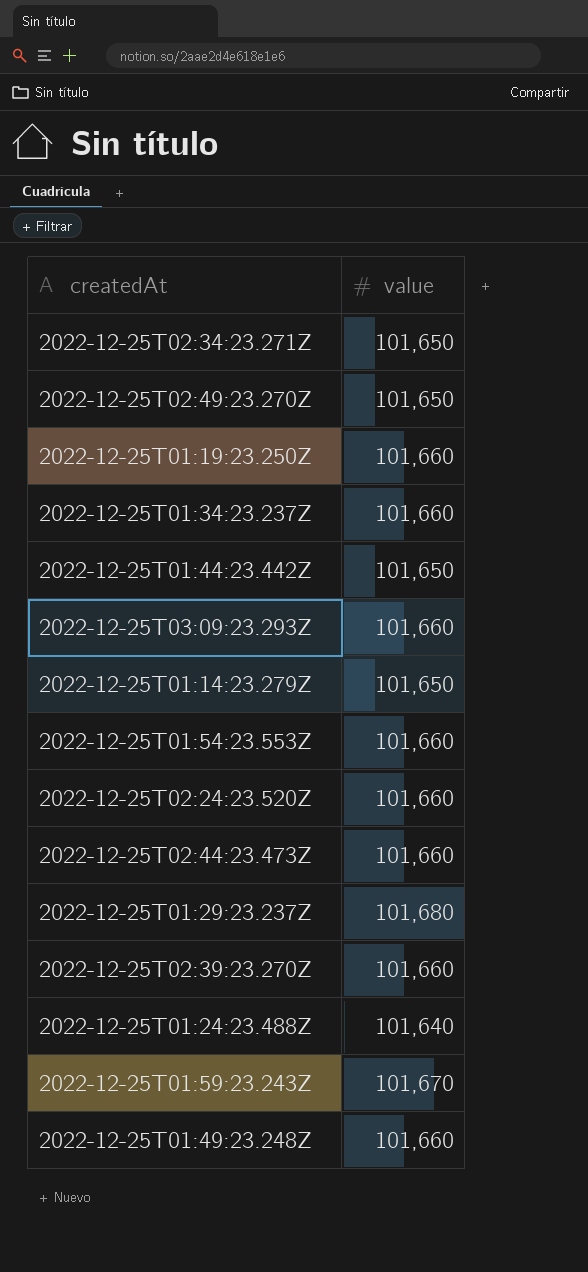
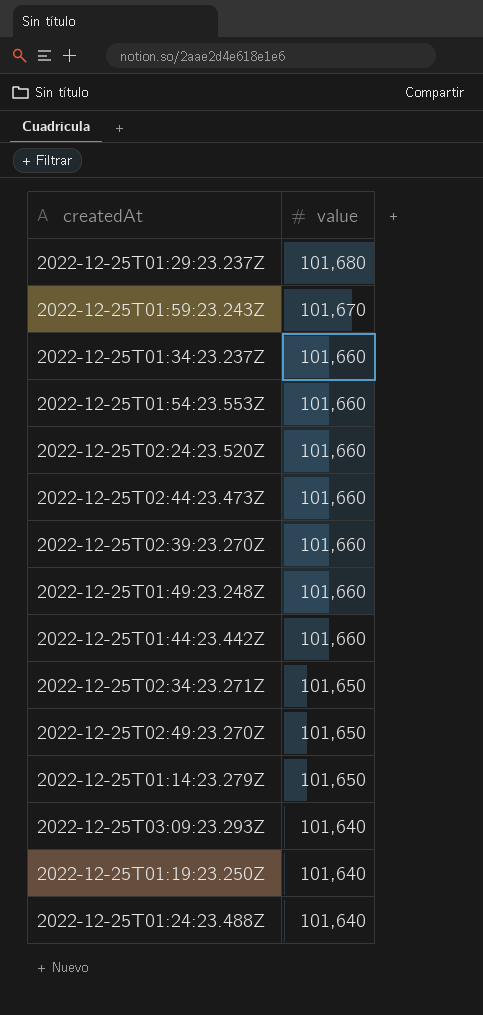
row order: none -> value descending
2022-12-25T01:44:23.442Z | value: 101,650 -> 101,660
2022-12-25T03:09:23.293Z | value: 101,660 -> 101,640
2022-12-25T01:19:23.250Z | value: 101,660 -> 101,640

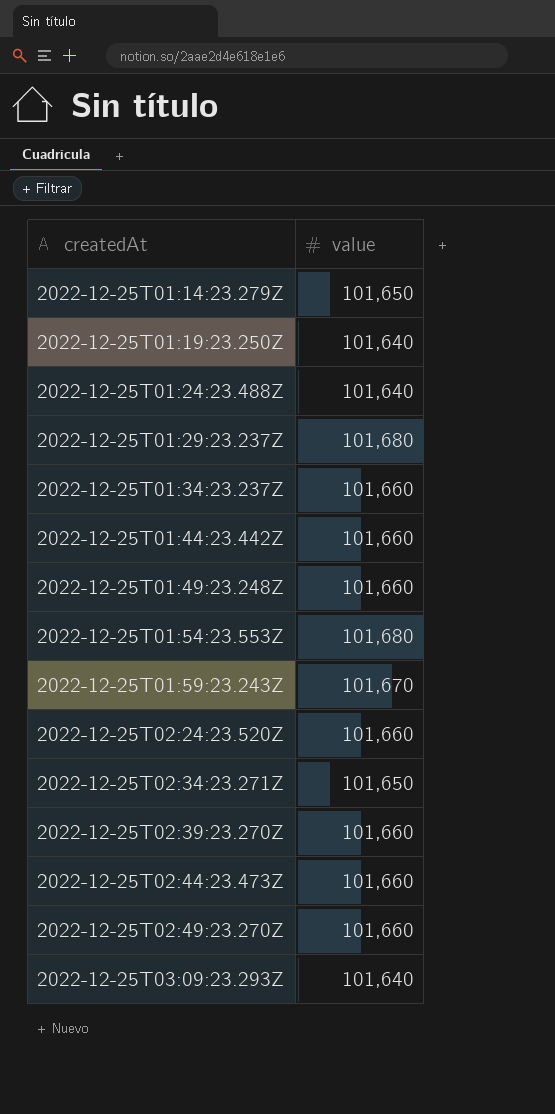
row order: value descending -> createdAt ascending
2022-12-25T01:54:23.553Z | value: 101,660 -> 101,680
2022-12-25T02:49:23.270Z | value: 101,650 -> 101,660

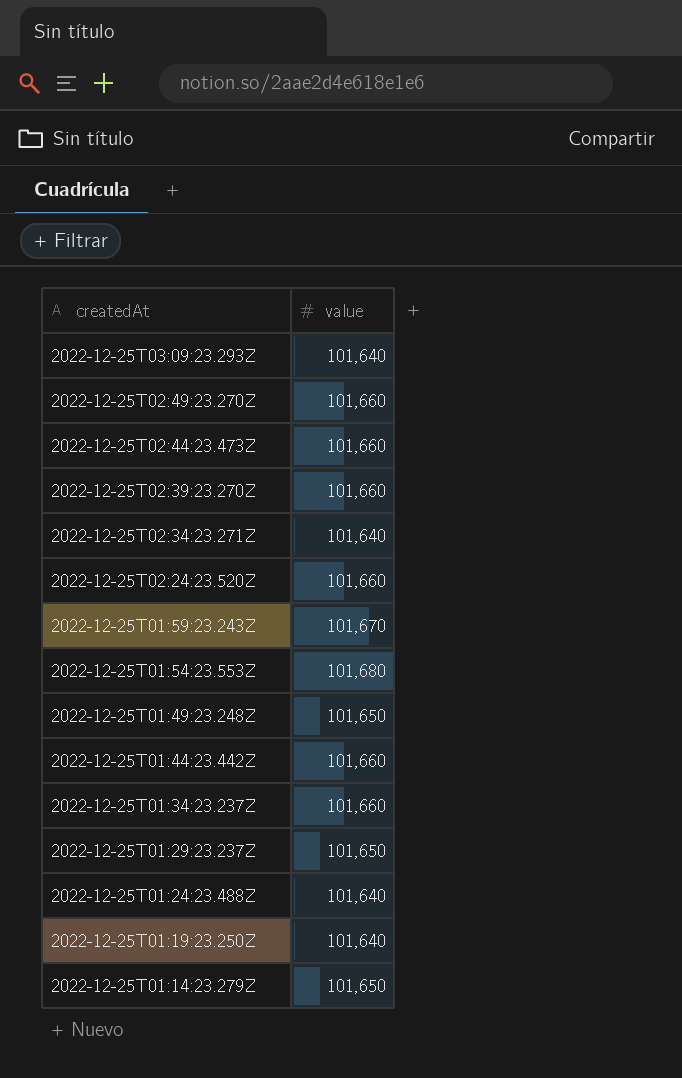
row order: createdAt ascending -> createdAt descending
2022-12-25T02:34:23.271Z | value: 101,650 -> 101,640
2022-12-25T01:49:23.248Z | value: 101,660 -> 101,650
2022-12-25T01:29:23.237Z | value: 101,680 -> 101,650

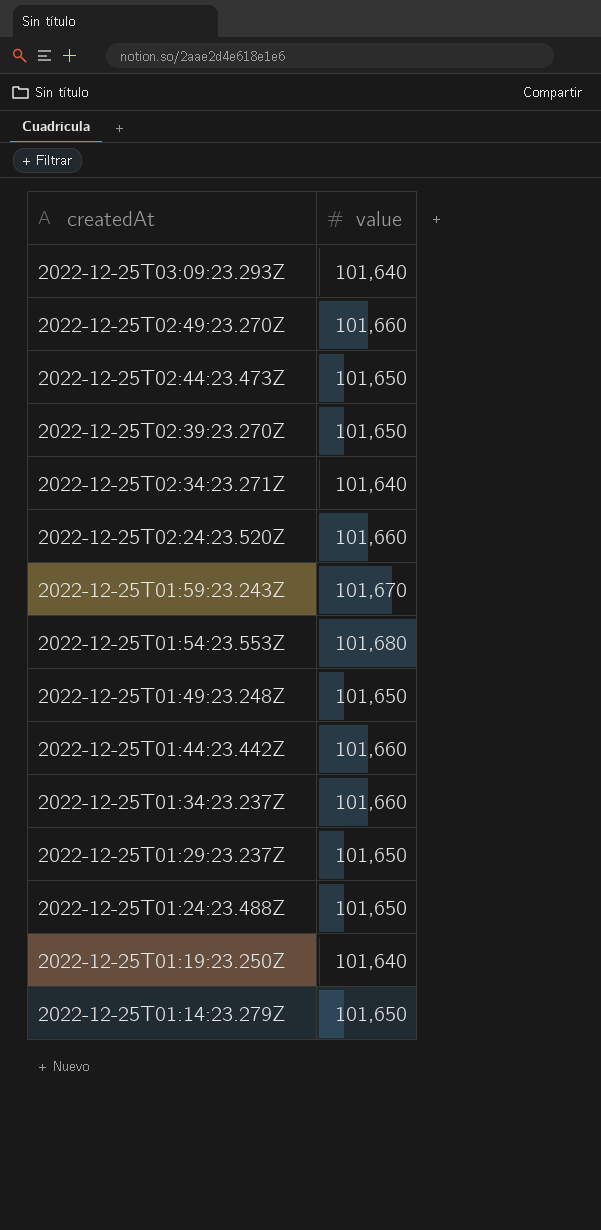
2022-12-25T02:44:23.473Z | value: 101,660 -> 101,650
2022-12-25T02:39:23.270Z | value: 101,660 -> 101,650
2022-12-25T01:24:23.488Z | value: 101,640 -> 101,650

